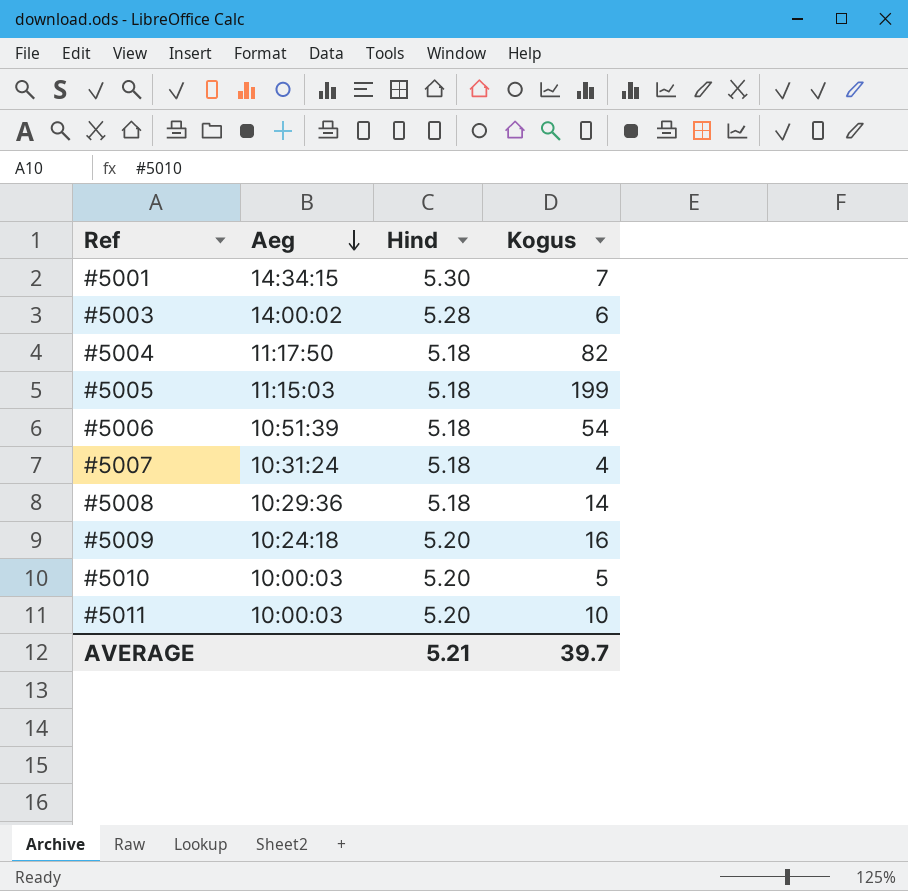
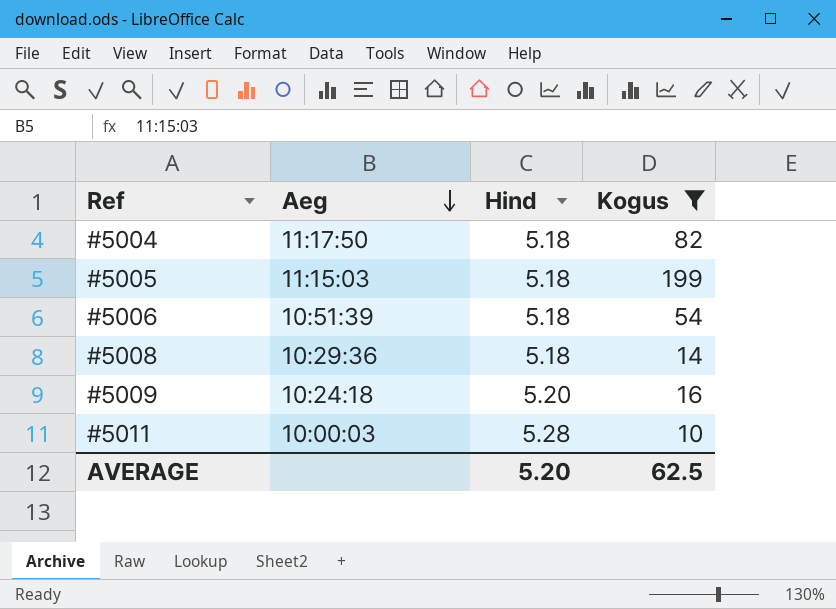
filter: none -> Kogus >= 10
#5011 | Hind: 5.20 -> 5.28
AVERAGE | Hind: 5.21 -> 5.20
AVERAGE | Kogus: 39.7 -> 62.5

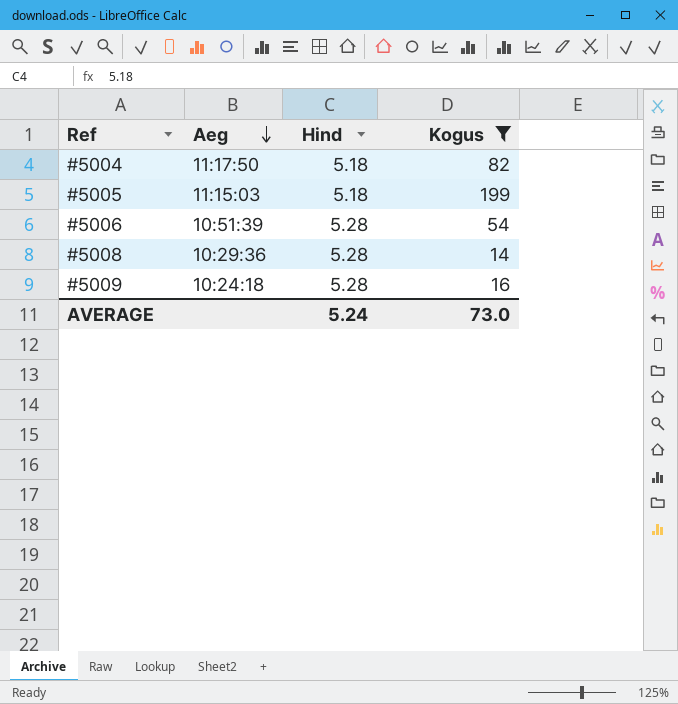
row #5011: 10:00:03 | 5.28 | 10 -> none
#5006 | Hind: 5.18 -> 5.28
#5008 | Hind: 5.18 -> 5.28
#5009 | Hind: 5.20 -> 5.28
AVERAGE | Hind: 5.20 -> 5.24
AVERAGE | Kogus: 62.5 -> 73.0

